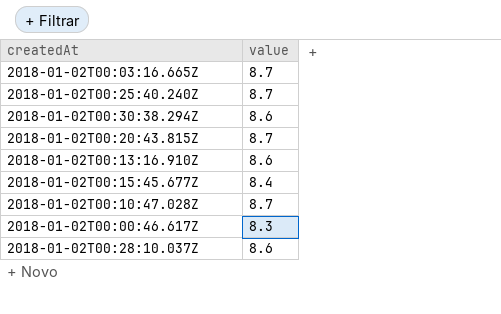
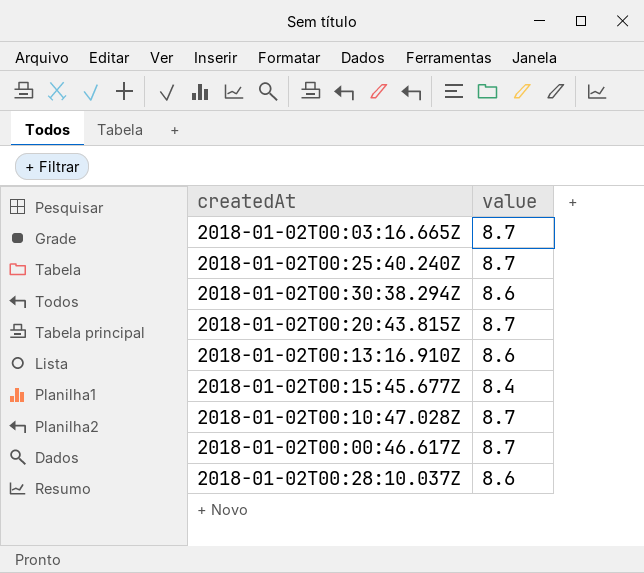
2018-01-02T00:00:46.617Z | value: 8.3 -> 8.7

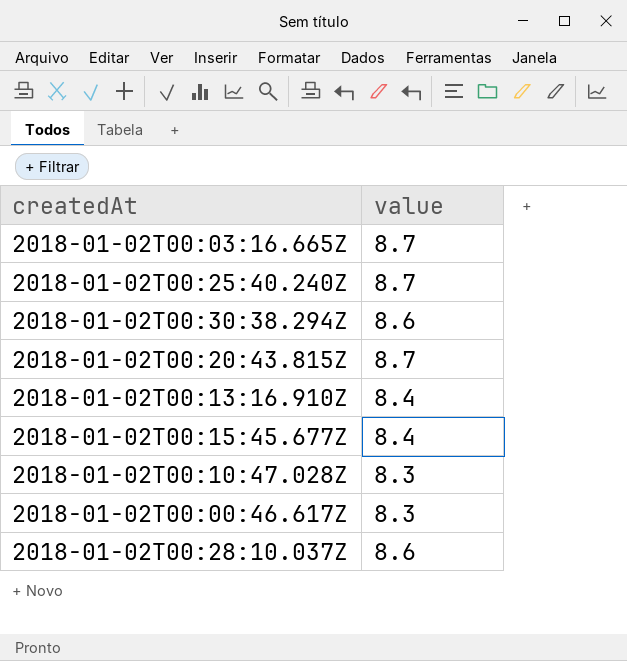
2018-01-02T00:13:16.910Z | value: 8.6 -> 8.4
2018-01-02T00:10:47.028Z | value: 8.7 -> 8.3
2018-01-02T00:00:46.617Z | value: 8.7 -> 8.3

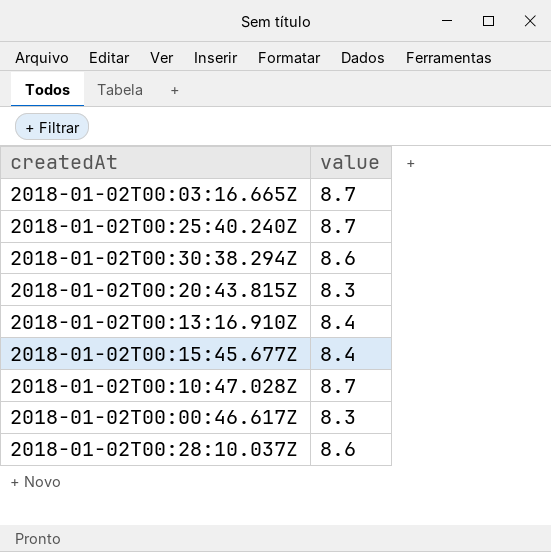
2018-01-02T00:20:43.815Z | value: 8.7 -> 8.3
2018-01-02T00:10:47.028Z | value: 8.3 -> 8.7

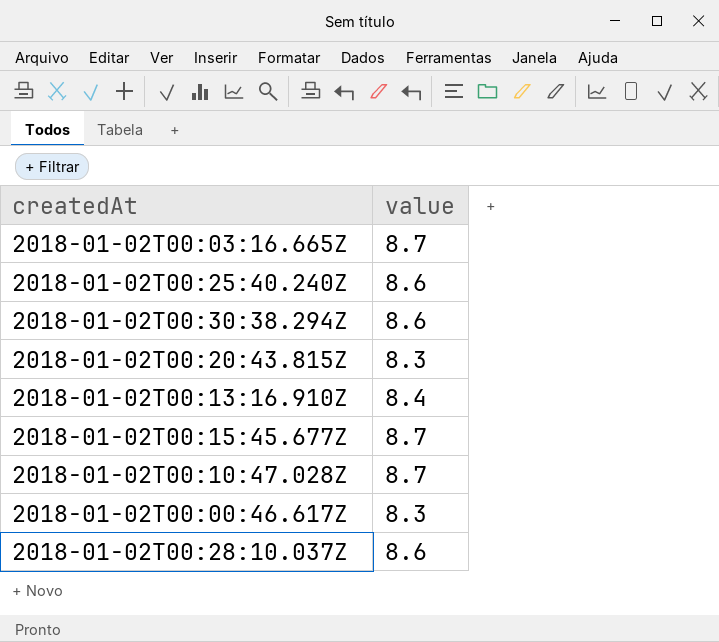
2018-01-02T00:25:40.240Z | value: 8.7 -> 8.6
2018-01-02T00:15:45.677Z | value: 8.4 -> 8.7

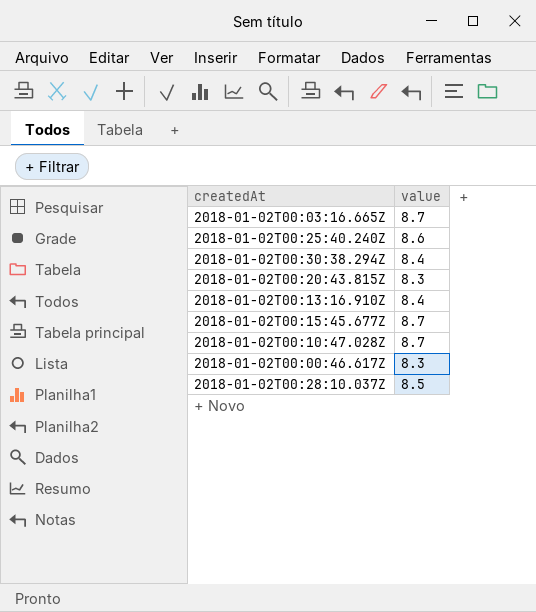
2018-01-02T00:30:38.294Z | value: 8.6 -> 8.4
2018-01-02T00:28:10.037Z | value: 8.6 -> 8.5

